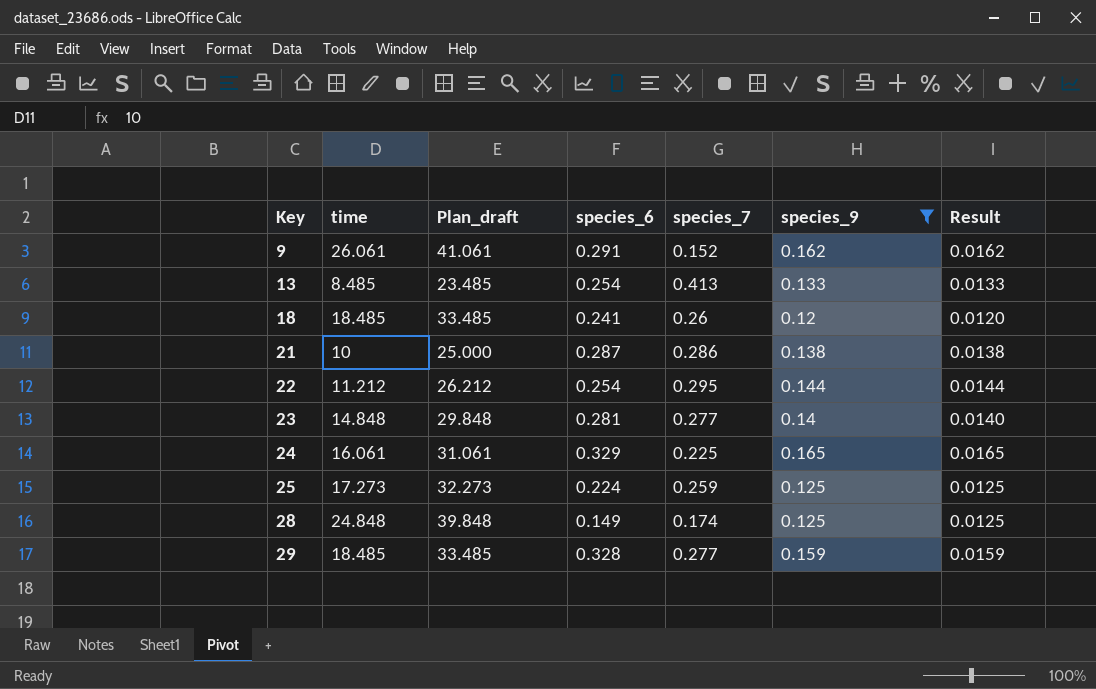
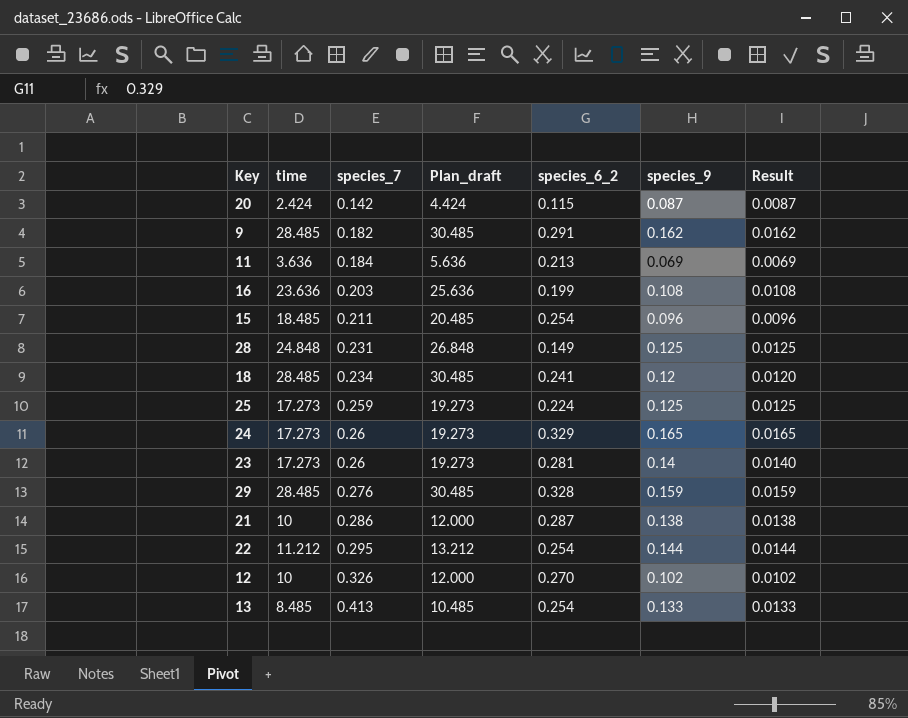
filter: species_9 >= 0.12 -> none
row order: Key ascending -> species_7 ascending
column species_7 | position: 5 -> 3
column Plan_draft | formula: [time] + 15 -> [time] + 2
column name: species_6 -> species_6_2
9 | time: 26.061 -> 28.485
9 | species_7: 0.152 -> 0.182
28 | species_7: 0.174 -> 0.231
18 | time: 18.485 -> 28.485
18 | species_7: 0.26 -> 0.234
24 | time: 16.061 -> 17.273
24 | species_7: 0.225 -> 0.26
23 | time: 14.848 -> 17.273
23 | species_7: 0.277 -> 0.26
29 | time: 18.485 -> 28.485
29 | species_7: 0.277 -> 0.276

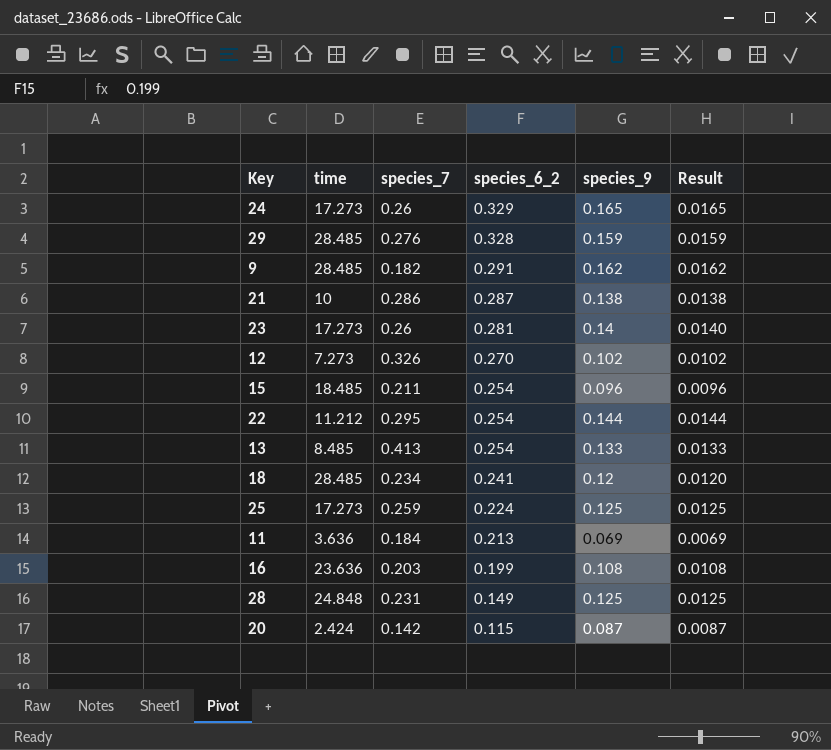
row order: species_7 ascending -> species_6_2 descending
column Plan_draft | formula: [time] + 2 -> none
12 | time: 10 -> 7.273

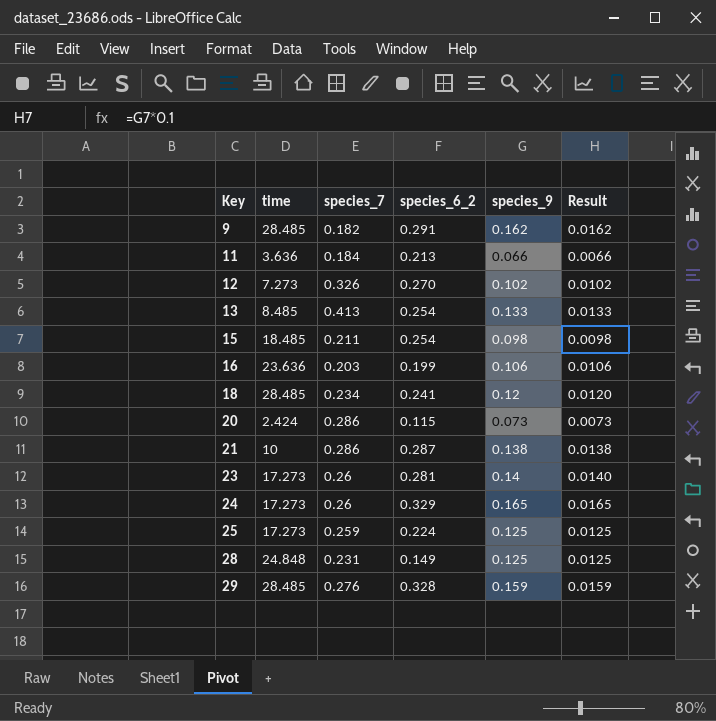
row order: species_6_2 descending -> Key ascending
row 22: 11.212 | 0.295 | 0.254 | 0.144 | 0.0144 -> none
11 | species_9: 0.069 -> 0.066
11 | Result: 0.0069 -> 0.0066
15 | species_9: 0.096 -> 0.098
15 | Result: 0.0096 -> 0.0098
16 | species_9: 0.108 -> 0.106
16 | Result: 0.0108 -> 0.0106
20 | species_7: 0.142 -> 0.286
20 | species_9: 0.087 -> 0.073
20 | Result: 0.0087 -> 0.0073

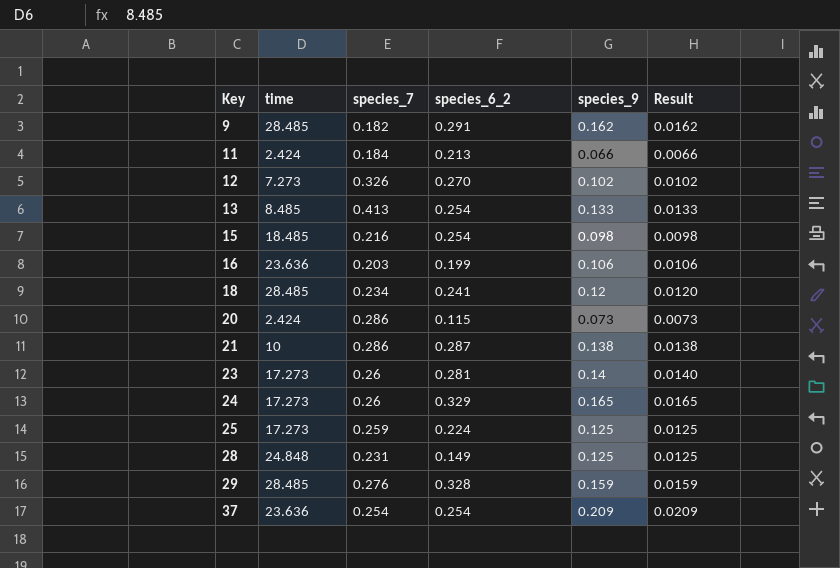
11 | time: 3.636 -> 2.424
15 | species_7: 0.211 -> 0.216
row 37: none -> 23.636 | 0.254 | 0.254 | 0.209 | 0.0209

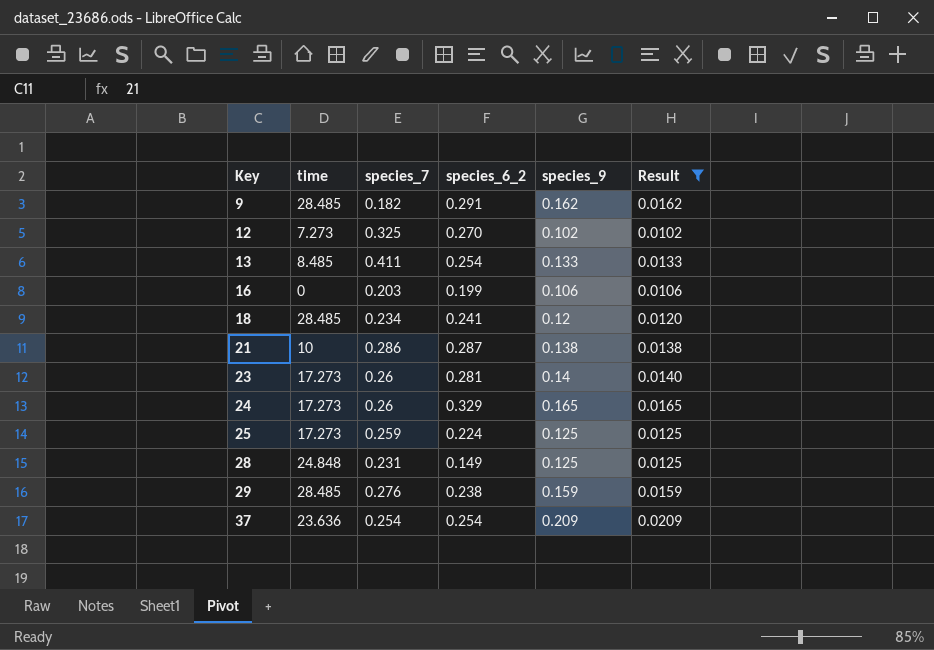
filter: none -> Result >= 0.0102
12 | species_7: 0.326 -> 0.325
13 | species_7: 0.413 -> 0.411
16 | time: 23.636 -> 0
29 | species_6_2: 0.328 -> 0.238

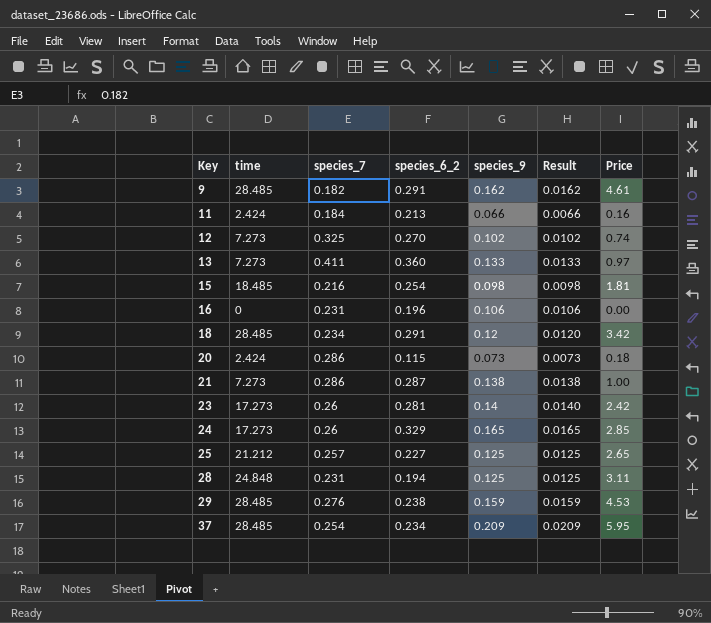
filter: Result >= 0.0102 -> none
column Price | formula: none -> [time] * [species_9]
13 | time: 8.485 -> 7.273
13 | species_6_2: 0.254 -> 0.360
16 | species_7: 0.203 -> 0.231
16 | species_6_2: 0.199 -> 0.196
18 | species_6_2: 0.241 -> 0.291
21 | time: 10 -> 7.273
25 | time: 17.273 -> 21.212
25 | species_7: 0.259 -> 0.257
25 | species_6_2: 0.224 -> 0.227
28 | species_6_2: 0.149 -> 0.194
37 | time: 23.636 -> 28.485
37 | species_6_2: 0.254 -> 0.234

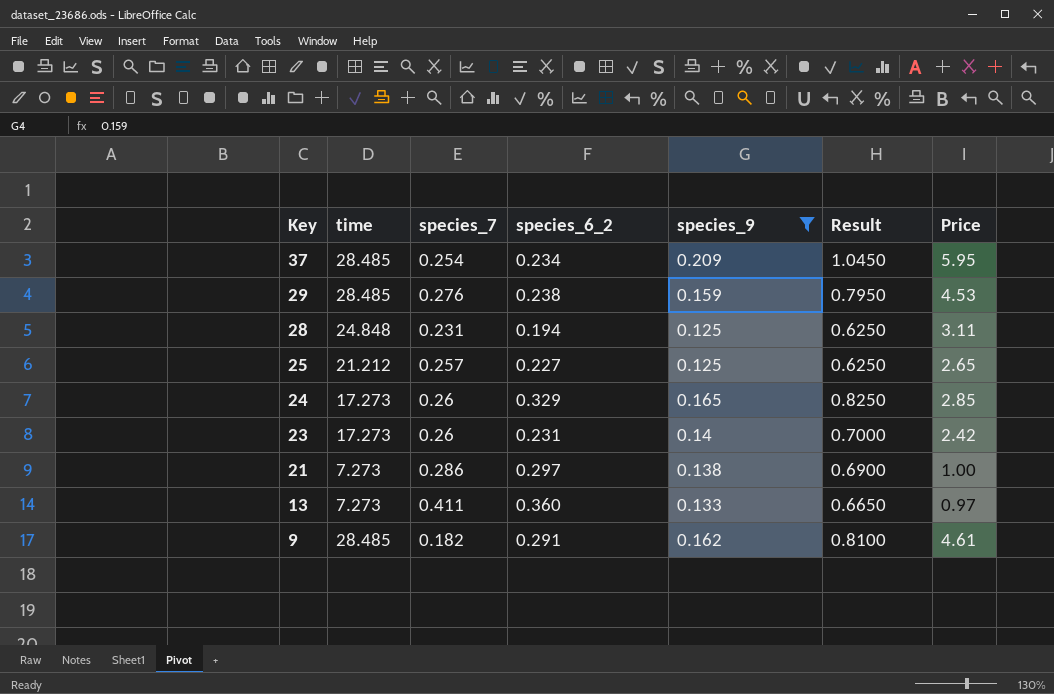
filter: none -> species_9 >= 0.125
row order: Key ascending -> Key descending
column Result | formula: [species_9] * 0.1 -> [species_9] * 5
23 | species_6_2: 0.281 -> 0.231
21 | species_6_2: 0.287 -> 0.297

